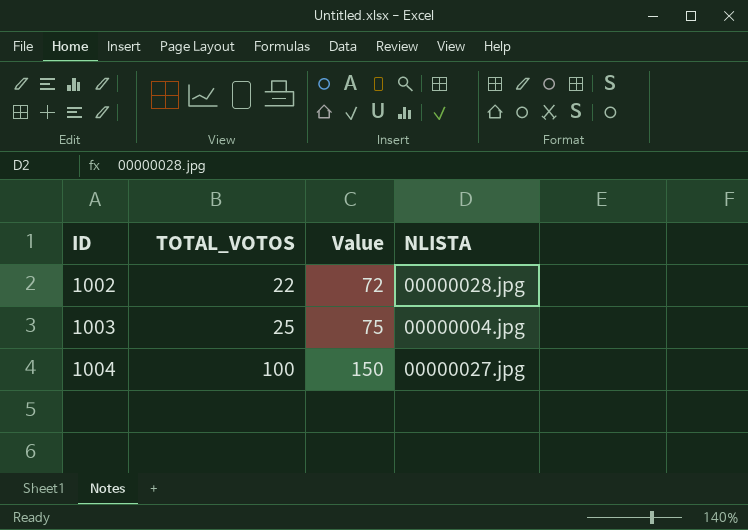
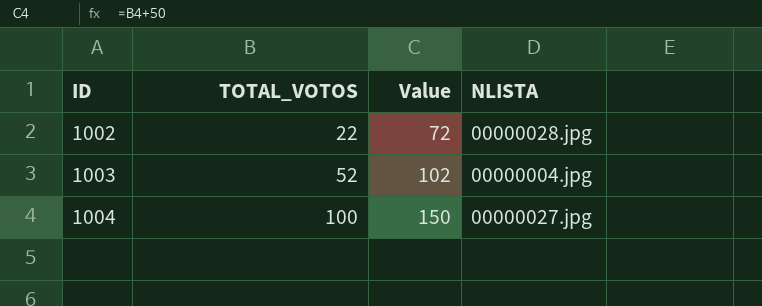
1003 | TOTAL_VOTOS: 25 -> 52
1003 | Value: 75 -> 102

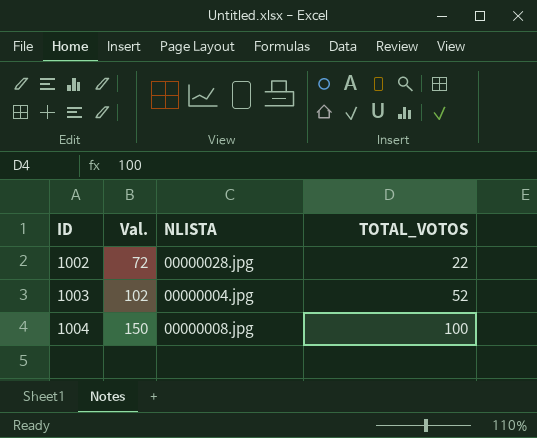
column name: Value -> Val.
column TOTAL_VOTOS | position: 2 -> 4
1004 | NLISTA: 00000027.jpg -> 00000008.jpg

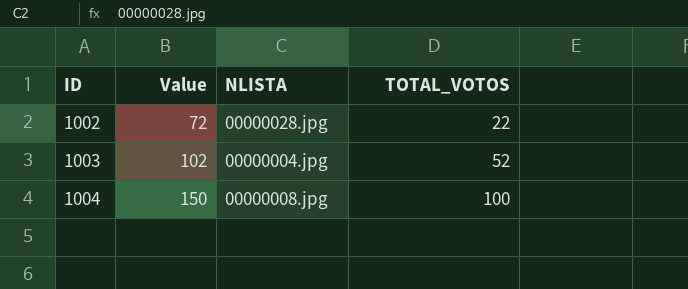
column name: Val. -> Value

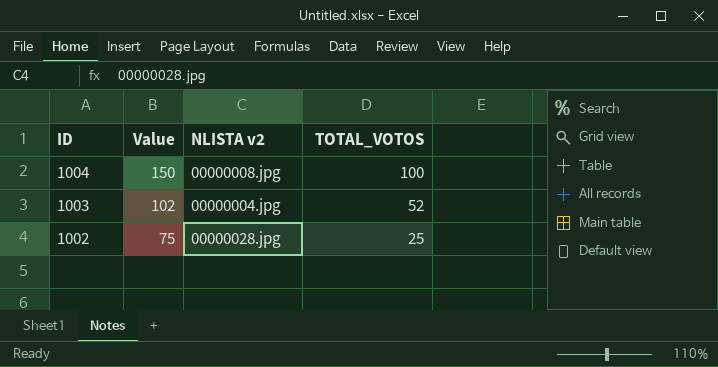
row order: ID ascending -> ID descending
column name: NLISTA -> NLISTA v2
1002 | Value: 72 -> 75
1002 | TOTAL_VOTOS: 22 -> 25

